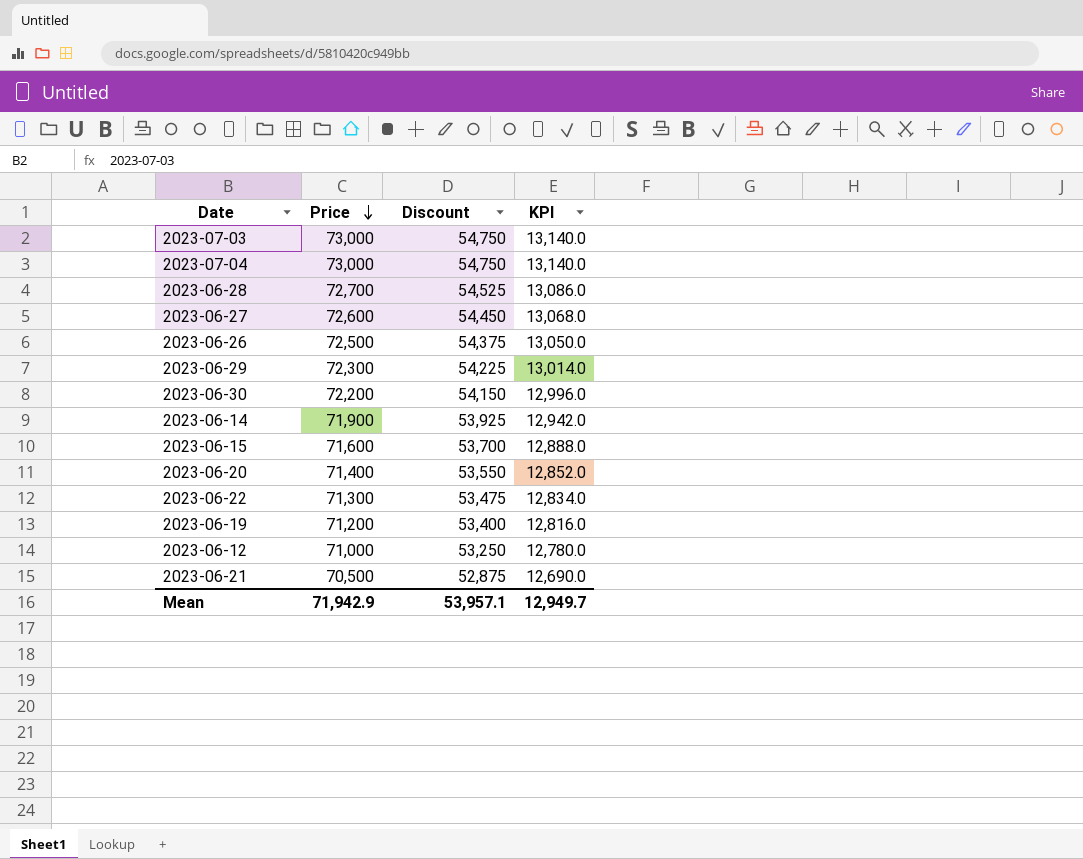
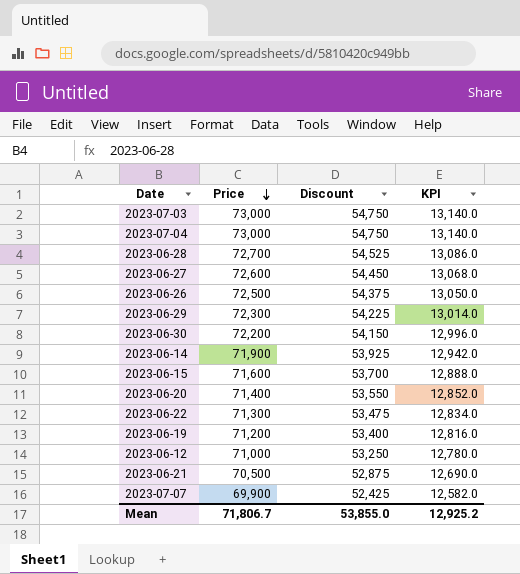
row 2023-07-07: none -> 69,900 | 52,425 | 12,582.0
Mean | Price: 71,942.9 -> 71,806.7
Mean | Discount: 53,957.1 -> 53,855.0
Mean | KPI: 12,949.7 -> 12,925.2

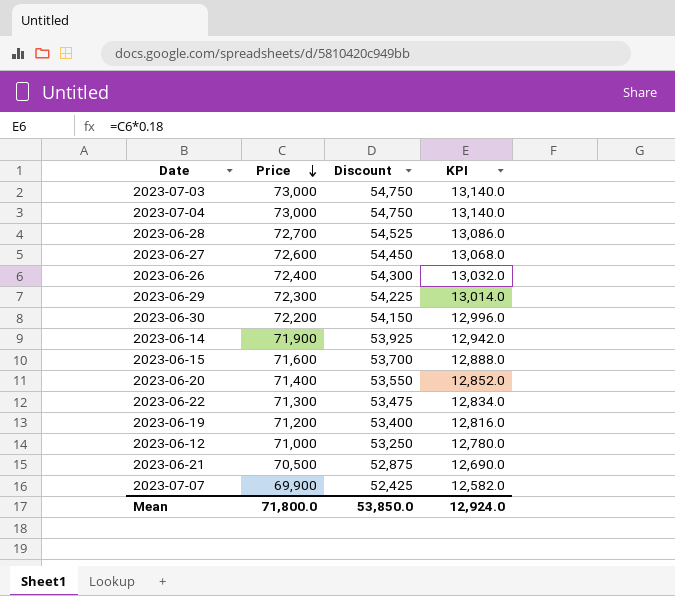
2023-06-26 | Price: 72,500 -> 72,400
2023-06-26 | Discount: 54,375 -> 54,300
2023-06-26 | KPI: 13,050.0 -> 13,032.0
Mean | Price: 71,806.7 -> 71,800.0
Mean | Discount: 53,855.0 -> 53,850.0
Mean | KPI: 12,925.2 -> 12,924.0

